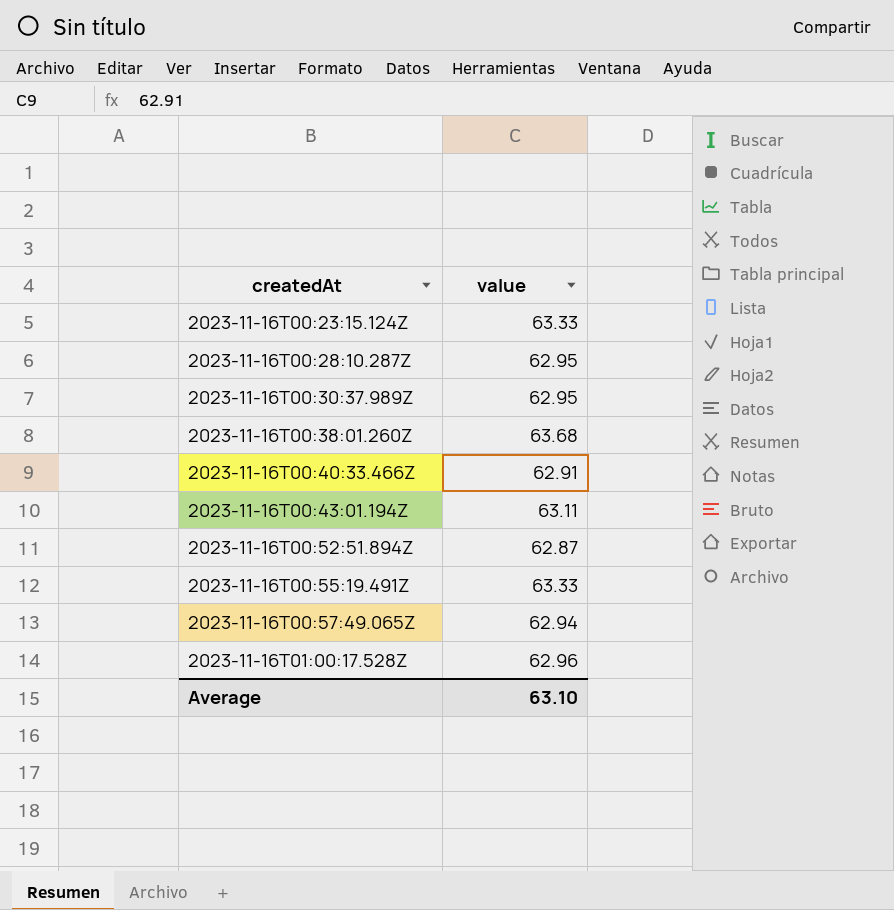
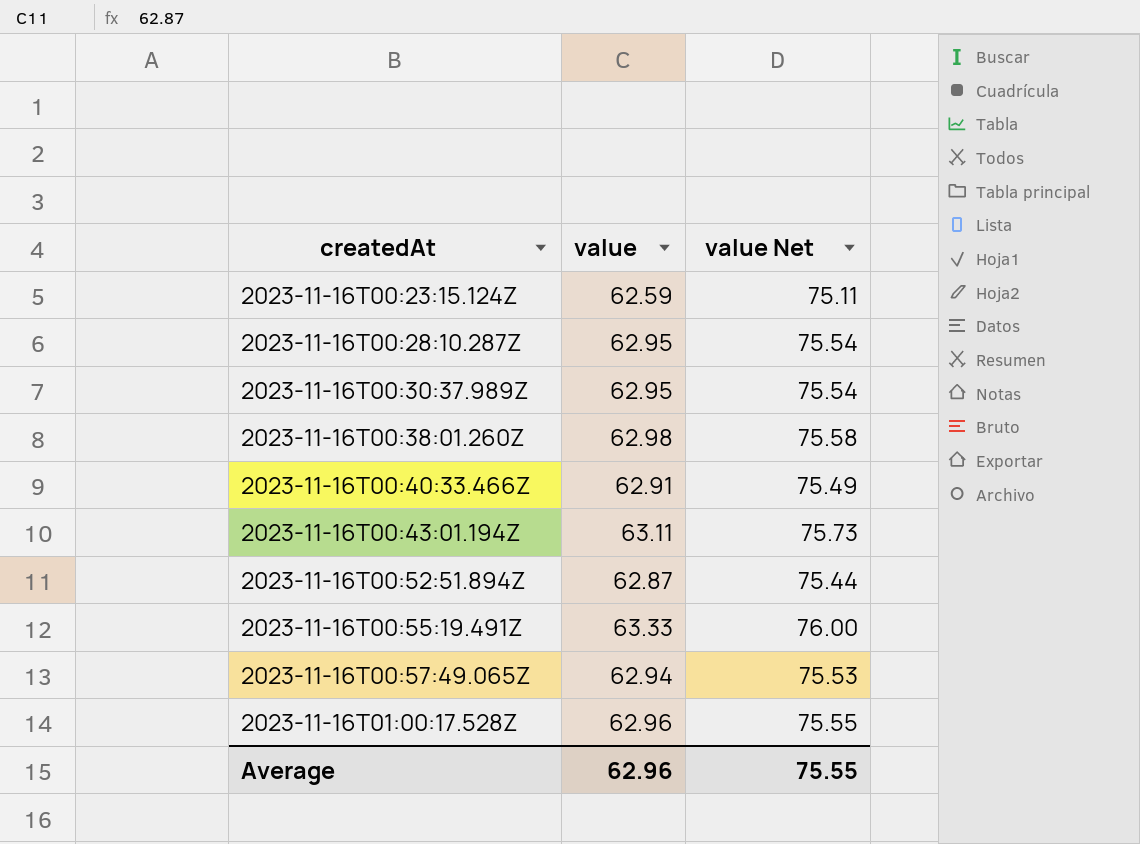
column value Net | formula: none -> [value] * 1.2
2023-11-16T00:23:15.124Z | value: 63.33 -> 62.59
2023-11-16T00:38:01.260Z | value: 63.68 -> 62.98
Average | value: 63.10 -> 62.96

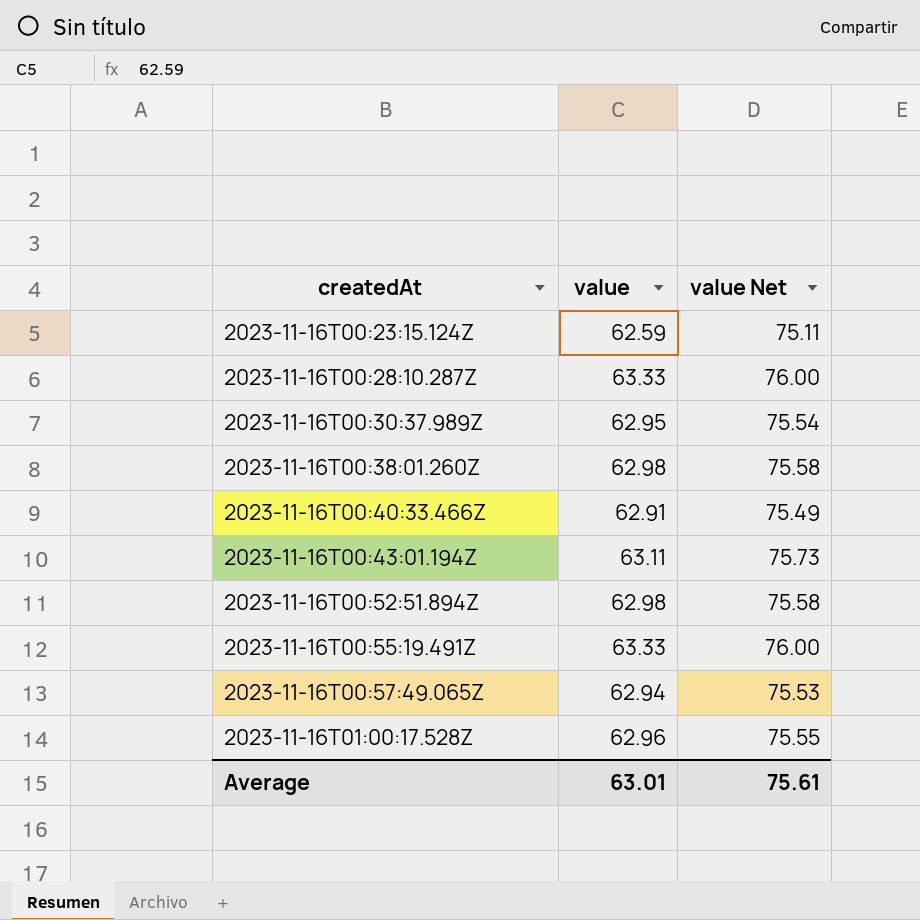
2023-11-16T00:28:10.287Z | value: 62.95 -> 63.33
2023-11-16T00:28:10.287Z | value Net: 75.54 -> 76.00
2023-11-16T00:52:51.894Z | value: 62.87 -> 62.98
2023-11-16T00:52:51.894Z | value Net: 75.44 -> 75.58
Average | value: 62.96 -> 63.01
Average | value Net: 75.55 -> 75.61

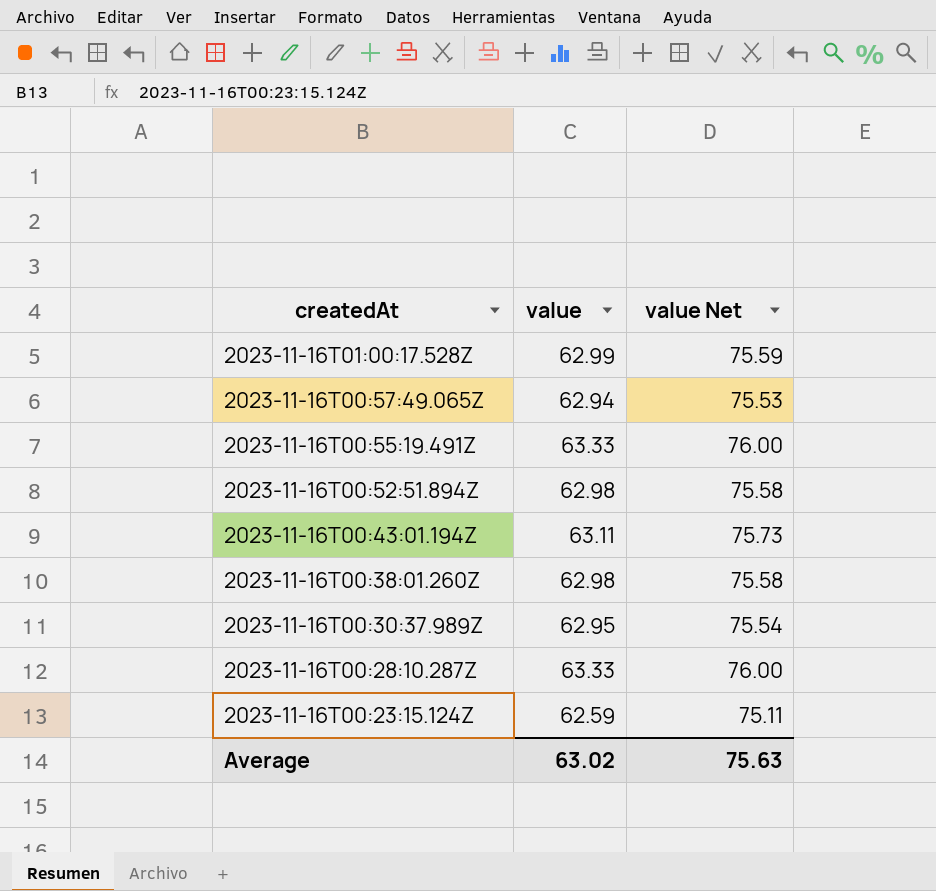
row order: createdAt ascending -> createdAt descending
row 2023-11-16T00:40:33.466Z: 62.91 | 75.49 -> none
2023-11-16T01:00:17.528Z | value: 62.96 -> 62.99
2023-11-16T01:00:17.528Z | value Net: 75.55 -> 75.59
Average | value: 63.01 -> 63.02
Average | value Net: 75.61 -> 75.63

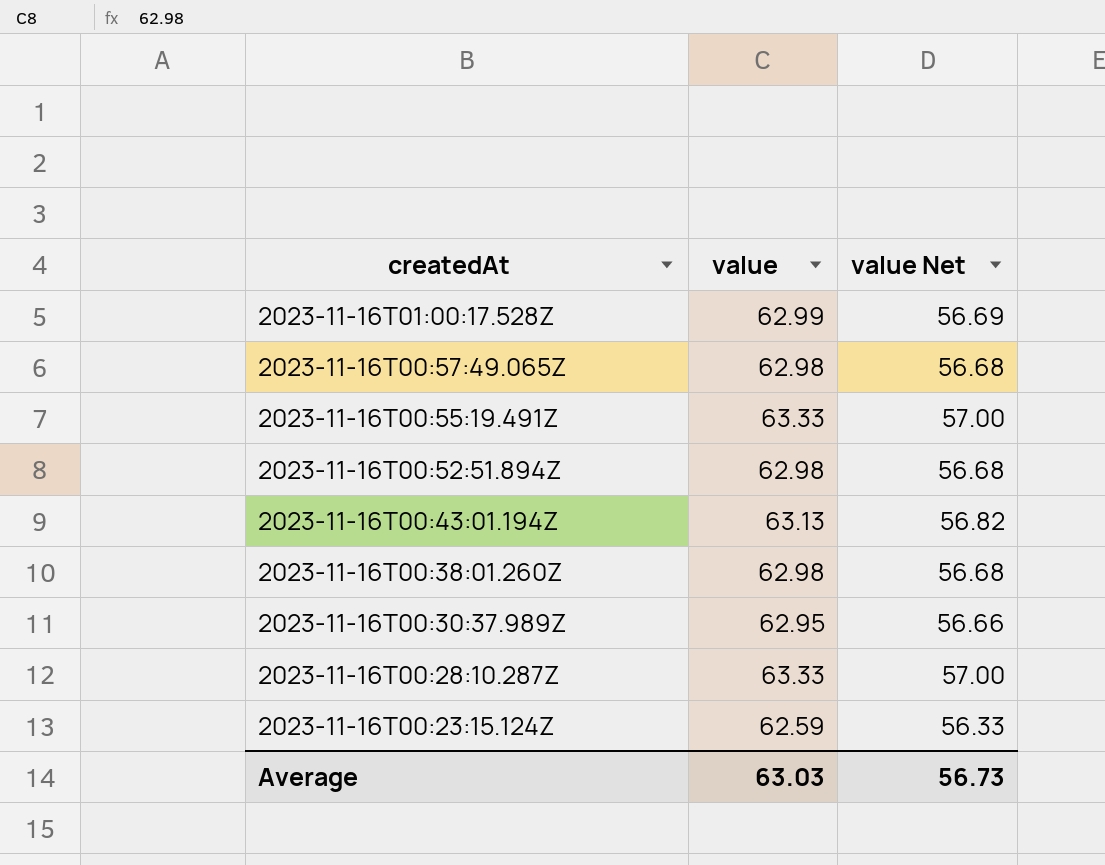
column value Net | formula: [value] * 1.2 -> [value] * 0.9
2023-11-16T00:57:49.065Z | value: 62.94 -> 62.98
2023-11-16T00:43:01.194Z | value: 63.11 -> 63.13
Average | value: 63.02 -> 63.03
Average | value Net: 75.63 -> 56.73

